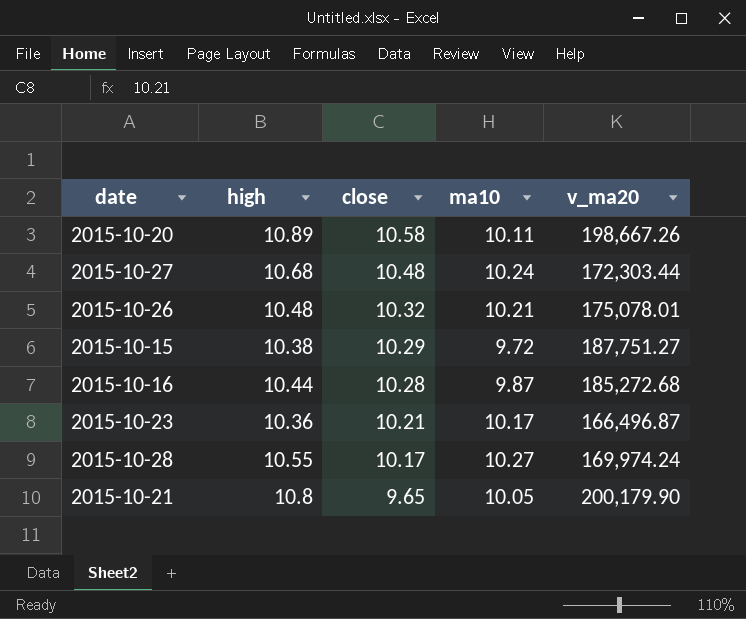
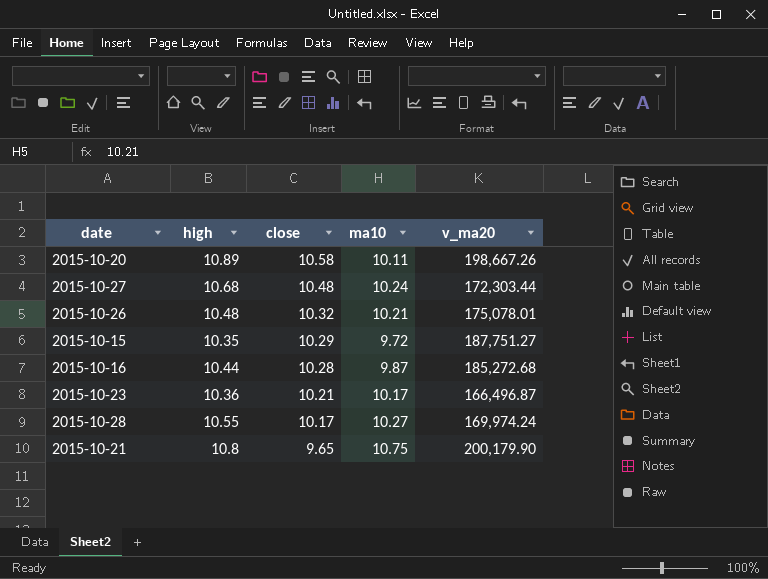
2015-10-15 | high: 10.38 -> 10.35
2015-10-21 | ma10: 10.05 -> 10.75

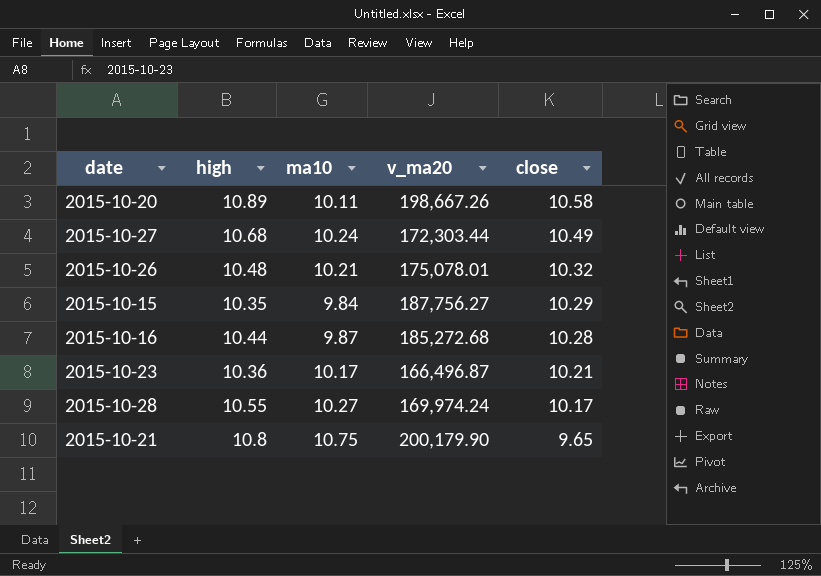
column close | position: 3 -> 5
2015-10-27 | close: 10.48 -> 10.49
2015-10-15 | ma10: 9.72 -> 9.84
2015-10-15 | v_ma20: 187,751.27 -> 187,756.27

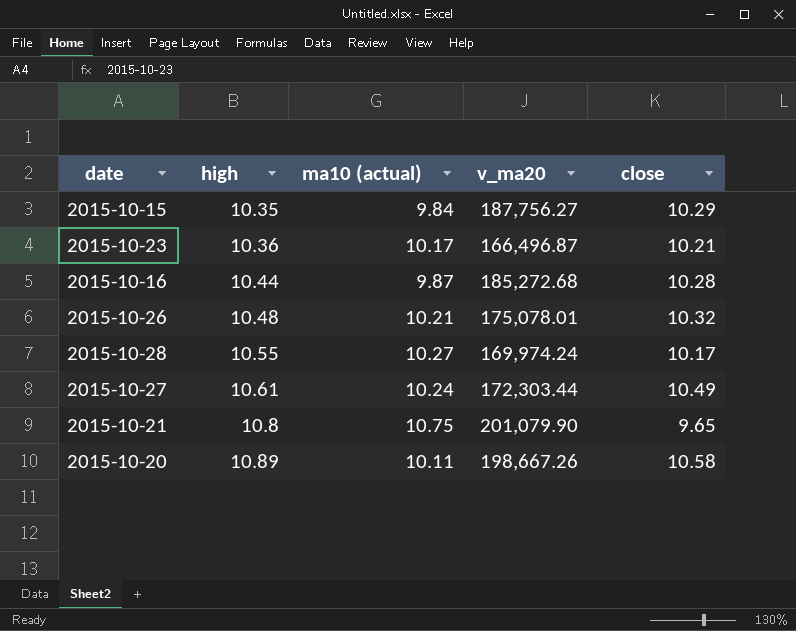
row order: close descending -> high ascending
column name: ma10 -> ma10 (actual)
2015-10-27 | high: 10.68 -> 10.61
2015-10-21 | v_ma20: 200,179.90 -> 201,079.90

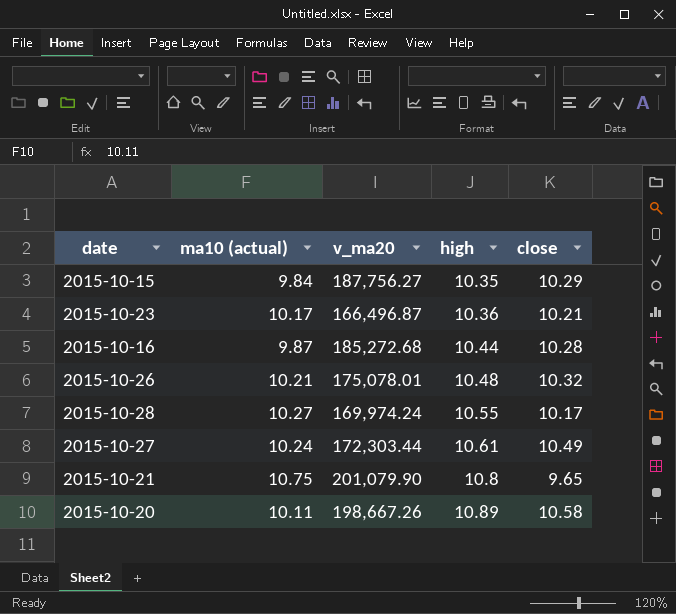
column high | position: 2 -> 4

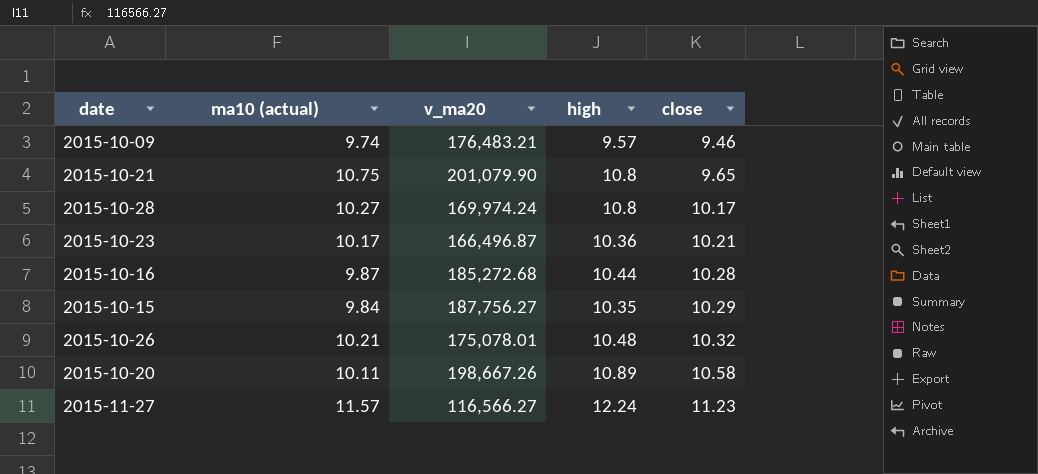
row order: high ascending -> close ascending
row 2015-10-27: 10.24 | 172,303.44 | 10.61 | 10.49 -> none
row 2015-10-09: none -> 9.74 | 176,483.21 | 9.57 | 9.46
2015-10-28 | high: 10.55 -> 10.8
row 2015-11-27: none -> 11.57 | 116,566.27 | 12.24 | 11.23

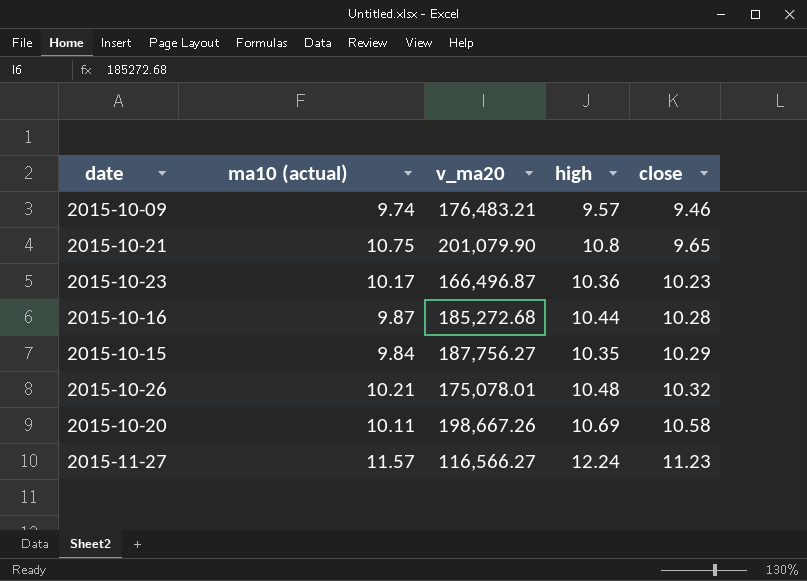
row 2015-10-28: 10.27 | 169,974.24 | 10.8 | 10.17 -> none
2015-10-23 | close: 10.21 -> 10.23
2015-10-20 | high: 10.89 -> 10.69

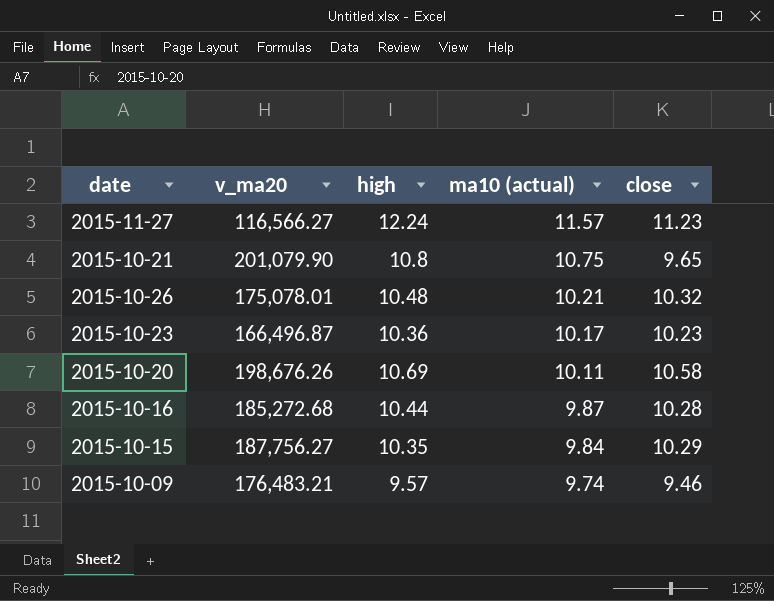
row order: close ascending -> ma10 (actual) descending
column ma10 (actual) | position: 2 -> 4
2015-10-20 | v_ma20: 198,667.26 -> 198,676.26

